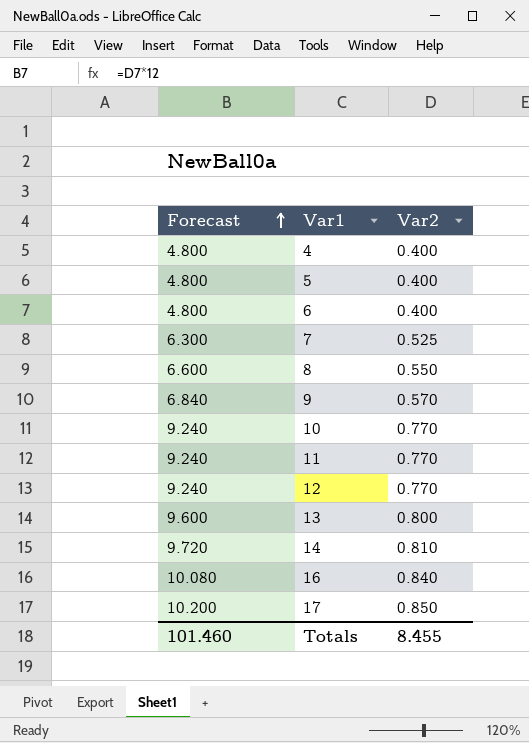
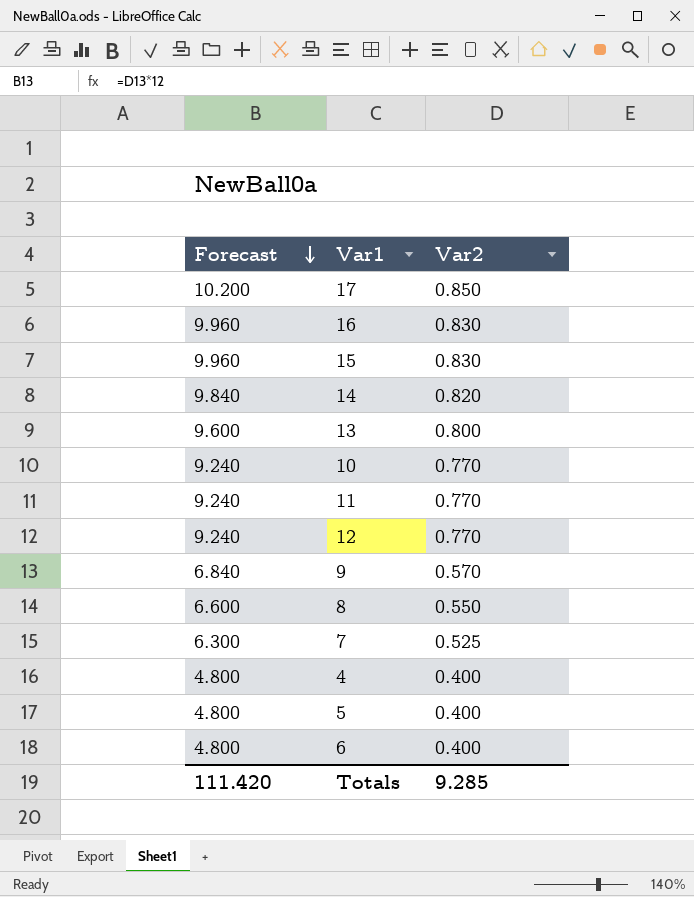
row order: Forecast ascending -> Forecast descending
16 | Forecast: 10.080 -> 9.960
16 | Var2: 0.840 -> 0.830
row 15: none -> 9.960 | 0.830
14 | Forecast: 9.720 -> 9.840
14 | Var2: 0.810 -> 0.820
Totals | Forecast: 101.460 -> 111.420
Totals | Var2: 8.455 -> 9.285

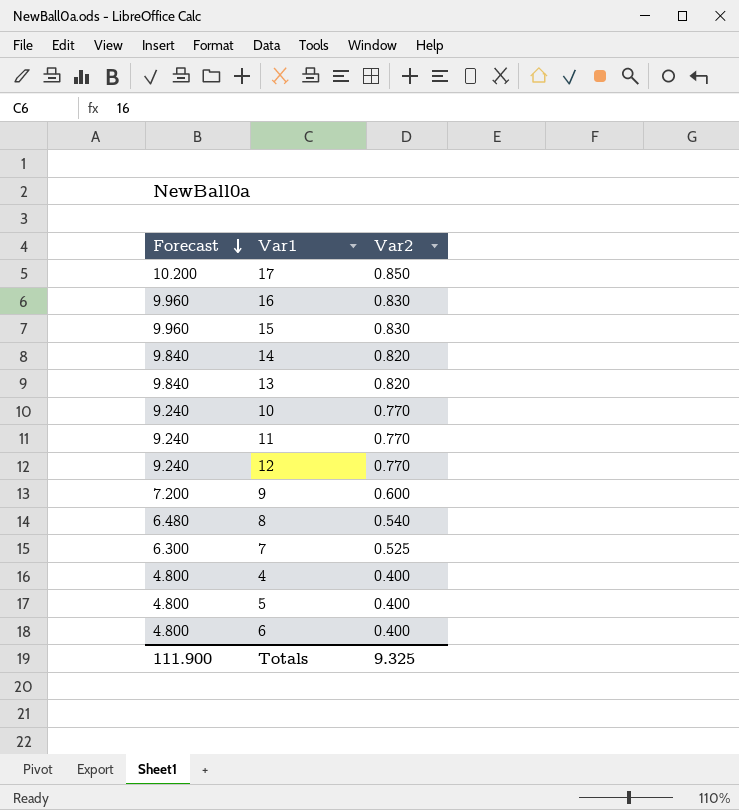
13 | Forecast: 9.600 -> 9.840
13 | Var2: 0.800 -> 0.820
9 | Forecast: 6.840 -> 7.200
9 | Var2: 0.570 -> 0.600
8 | Forecast: 6.600 -> 6.480
8 | Var2: 0.550 -> 0.540
Totals | Forecast: 111.420 -> 111.900
Totals | Var2: 9.285 -> 9.325

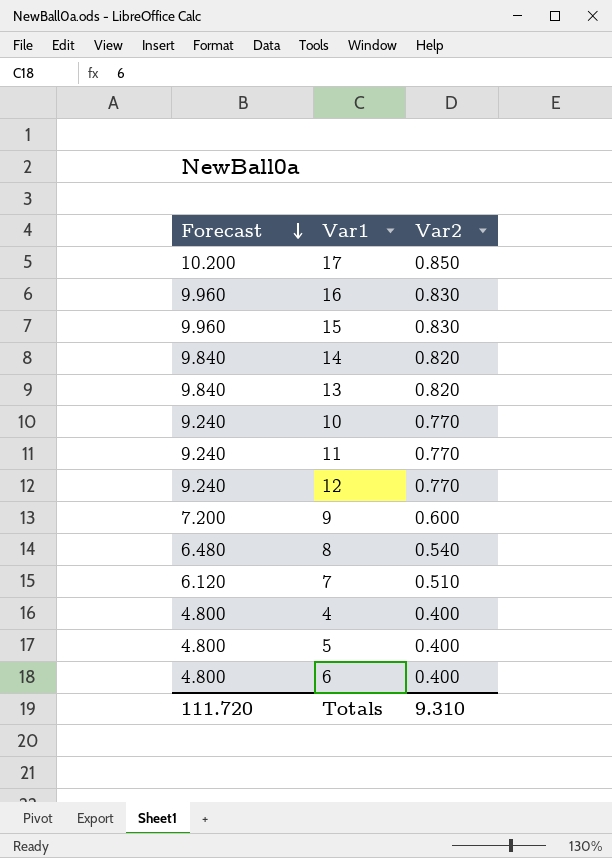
7 | Forecast: 6.300 -> 6.120
7 | Var2: 0.525 -> 0.510
Totals | Forecast: 111.900 -> 111.720
Totals | Var2: 9.325 -> 9.310

